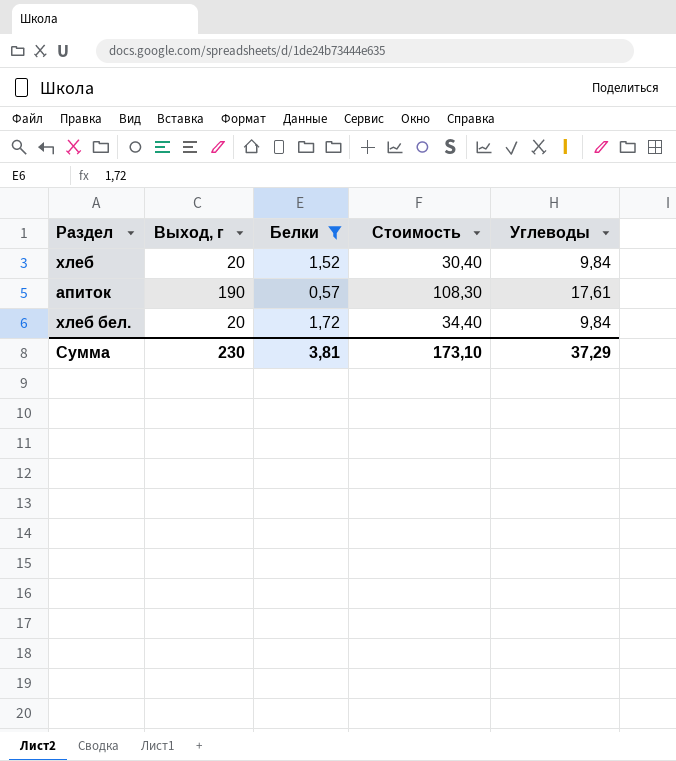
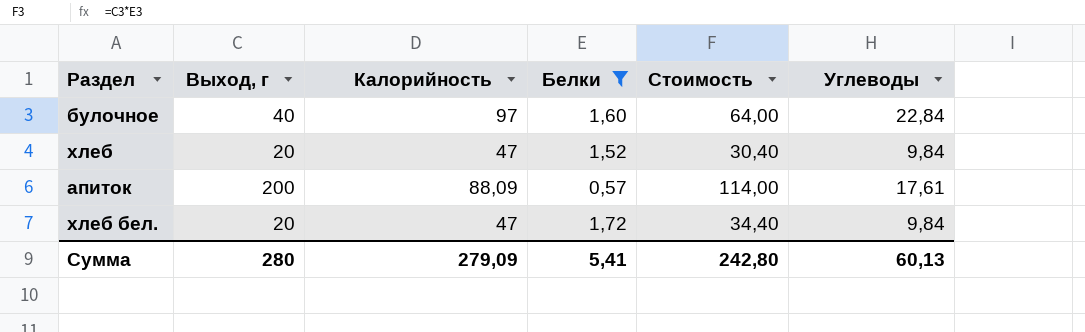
column Калорийность | position: none -> 3
row булочное: none -> 40 | 97 | 1,60 | 64,00 | 22,84
апиток | Выход, г: 190 -> 200
апиток | Стоимость: 108,30 -> 114,00
Сумма | Выход, г: 230 -> 280
Сумма | Белки: 3,81 -> 5,41
Сумма | Стоимость: 173,10 -> 242,80
Сумма | Углеводы: 37,29 -> 60,13

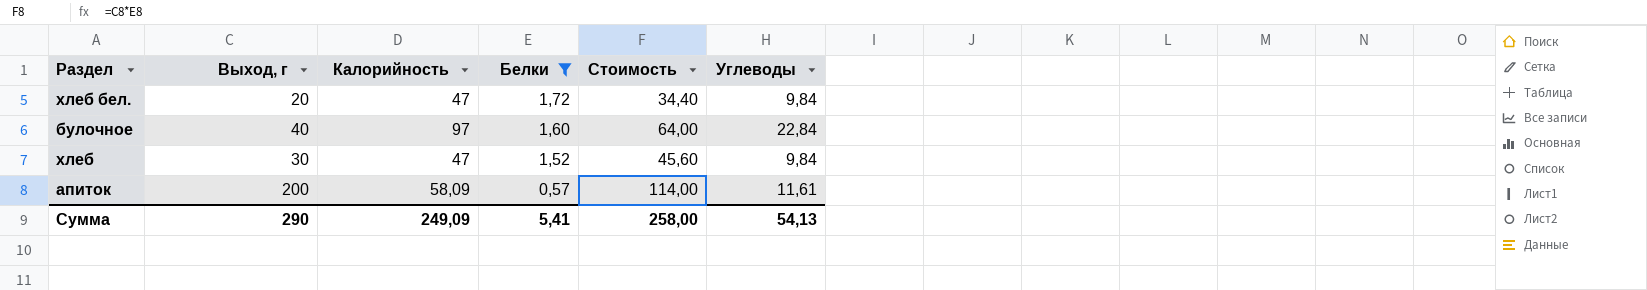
row order: none -> Белки descending
хлеб | Выход, г: 20 -> 30
хлеб | Стоимость: 30,40 -> 45,60
апиток | Калорийность: 88,09 -> 58,09
апиток | Углеводы: 17,61 -> 11,61
Сумма | Выход, г: 280 -> 290
Сумма | Калорийность: 279,09 -> 249,09
Сумма | Стоимость: 242,80 -> 258,00
Сумма | Углеводы: 60,13 -> 54,13

